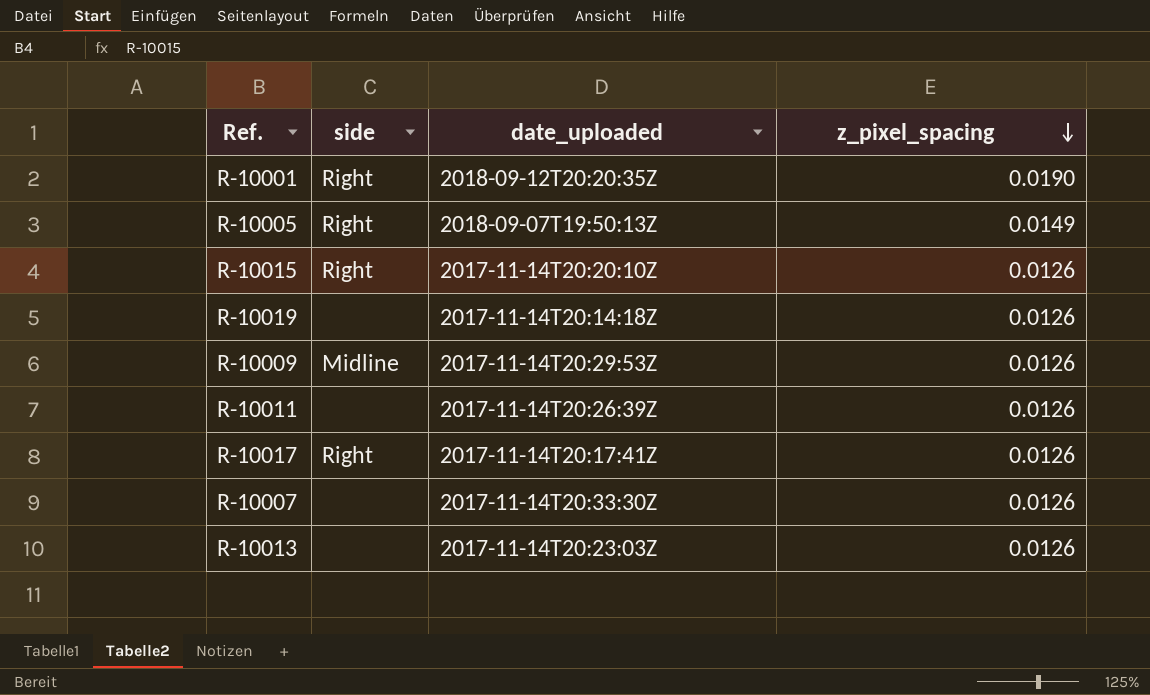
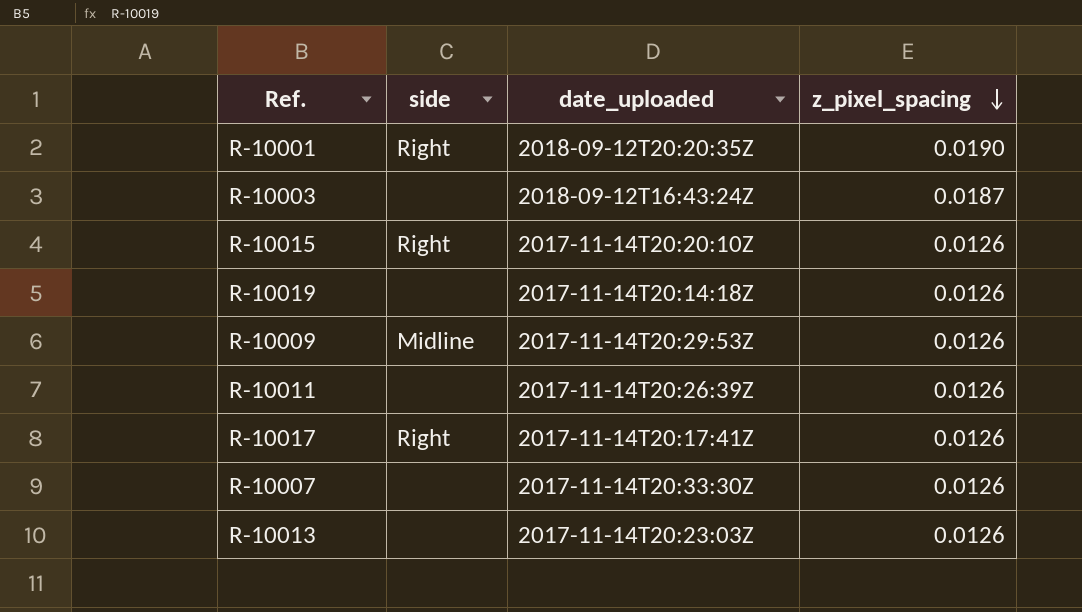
row R-10005: Right | 2018-09-07T19:50:13Z | 0.0149 -> none
row R-10003: none -> none | 2018-09-12T16:43:24Z | 0.0187

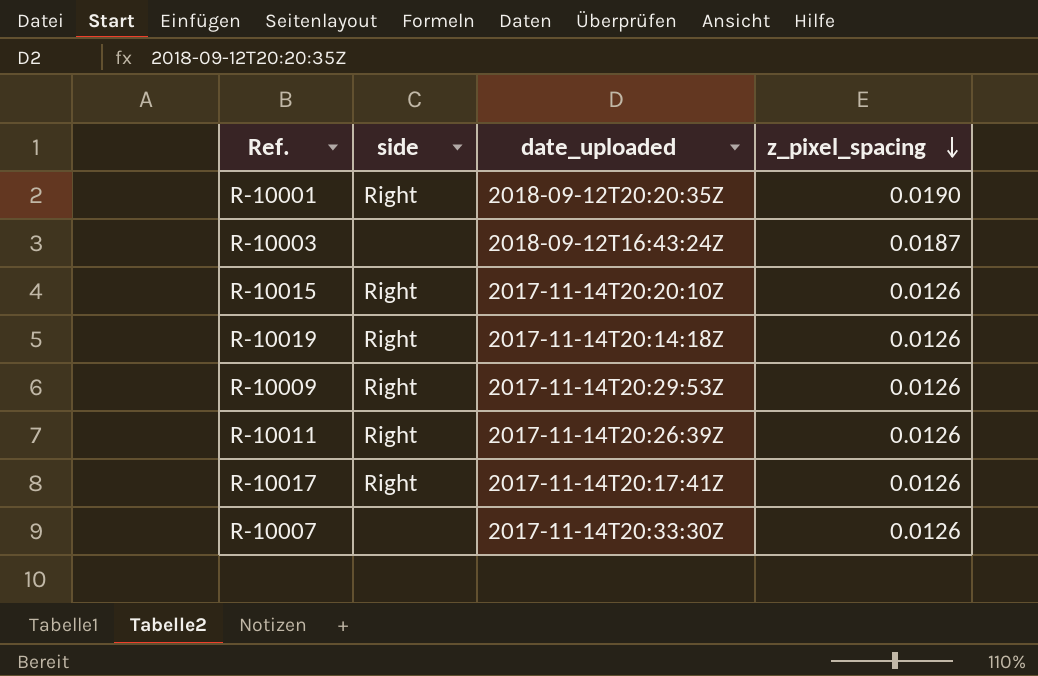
row R-10013: none | 2017-11-14T20:23:03Z | 0.0126 -> none
R-10019 | side: none -> Right
R-10009 | side: Midline -> Right
R-10011 | side: none -> Right

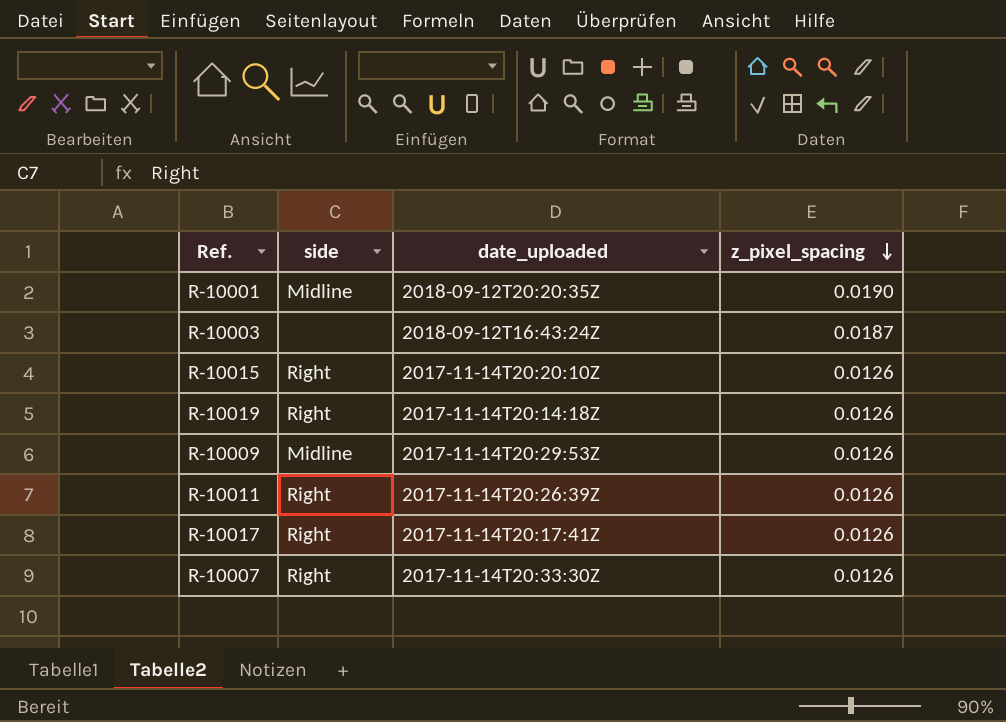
R-10001 | side: Right -> Midline
R-10009 | side: Right -> Midline
R-10007 | side: none -> Right

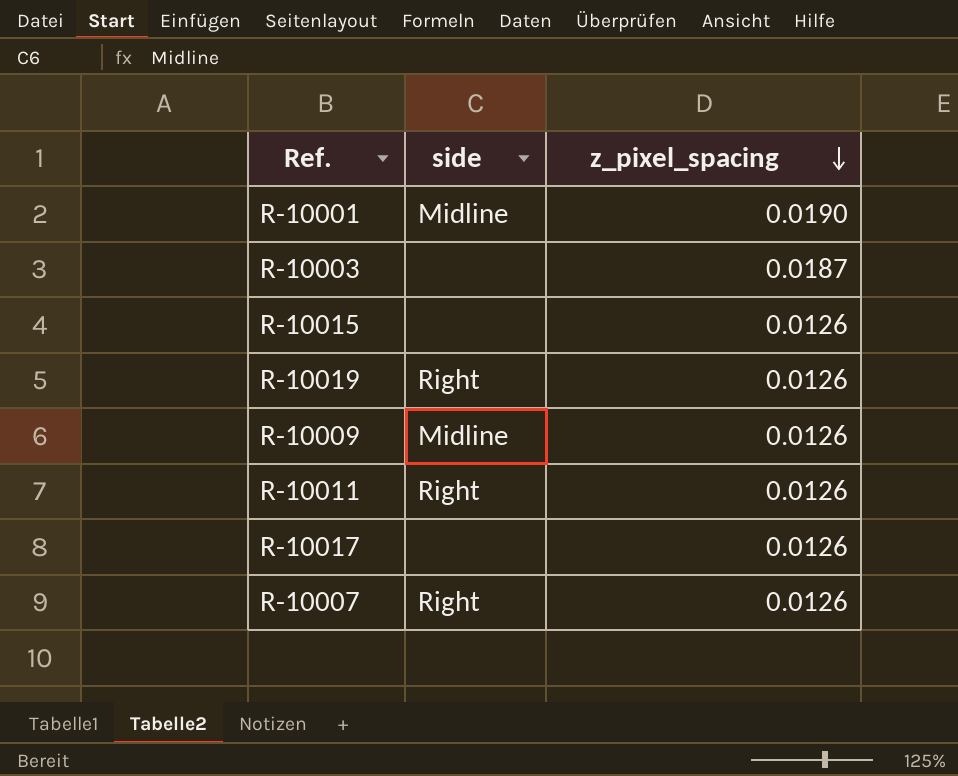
column date_uploaded | position: 3 -> none
R-10015 | side: Right -> none
R-10017 | side: Right -> none

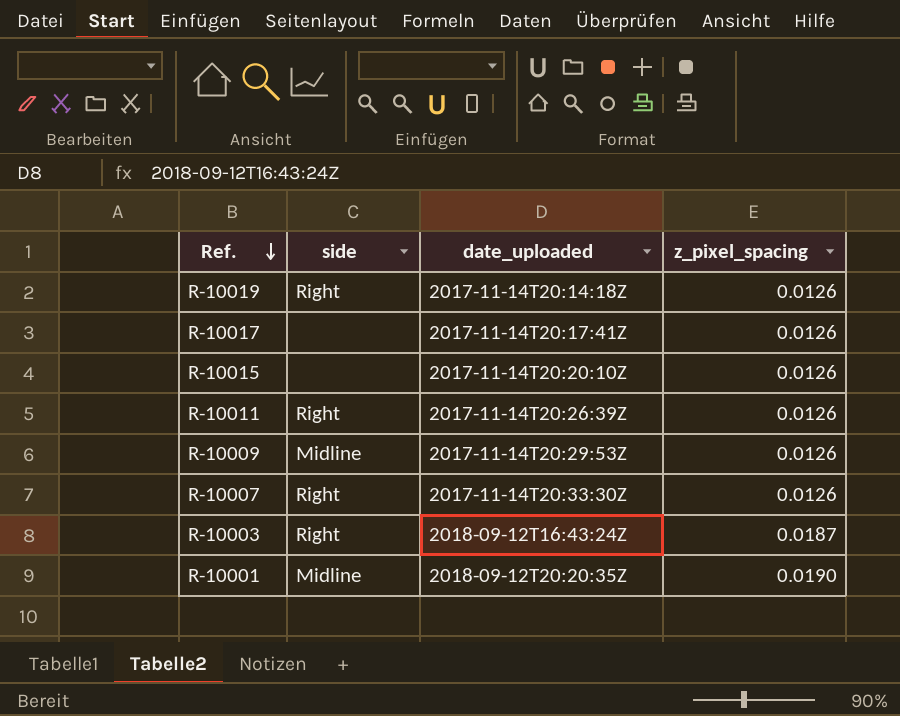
row order: z_pixel_spacing descending -> Ref. descending
column date_uploaded | position: none -> 3
R-10003 | side: none -> Right

